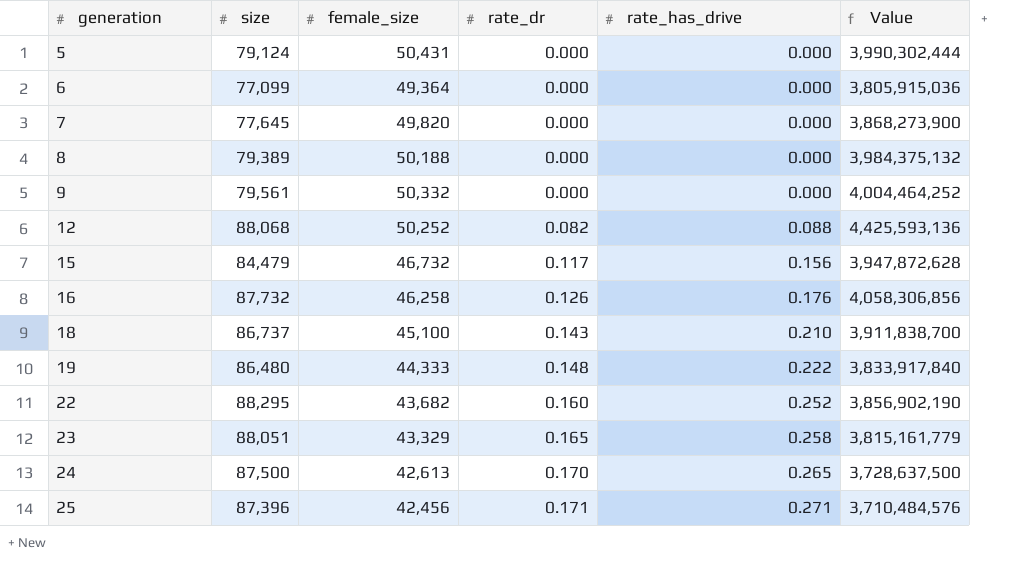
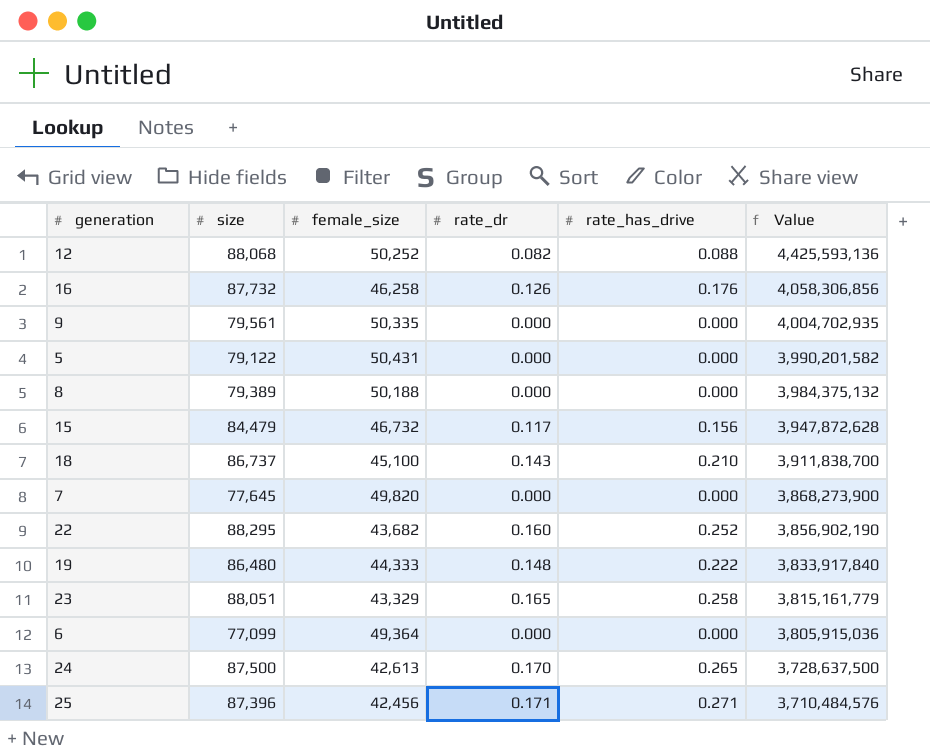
row order: generation ascending -> Value descending
9 | female_size: 50,332 -> 50,335
9 | Value: 4,004,464,252 -> 4,004,702,935
5 | size: 79,124 -> 79,122
5 | Value: 3,990,302,444 -> 3,990,201,582

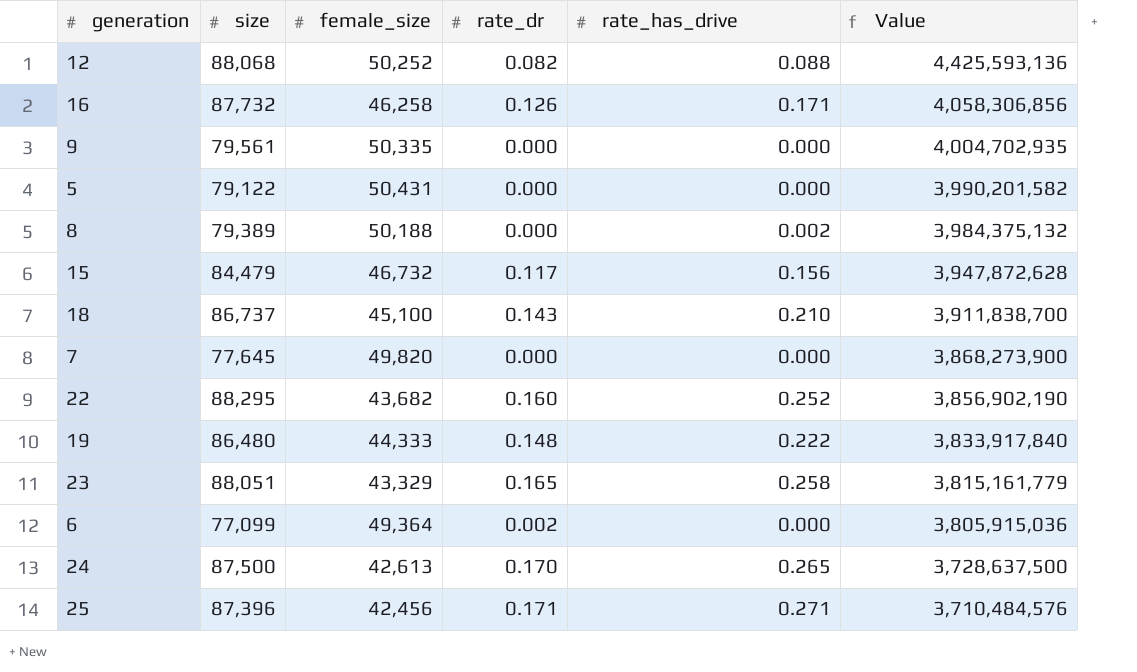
16 | rate_has_drive: 0.176 -> 0.171
8 | rate_has_drive: 0.000 -> 0.002
6 | rate_dr: 0.000 -> 0.002

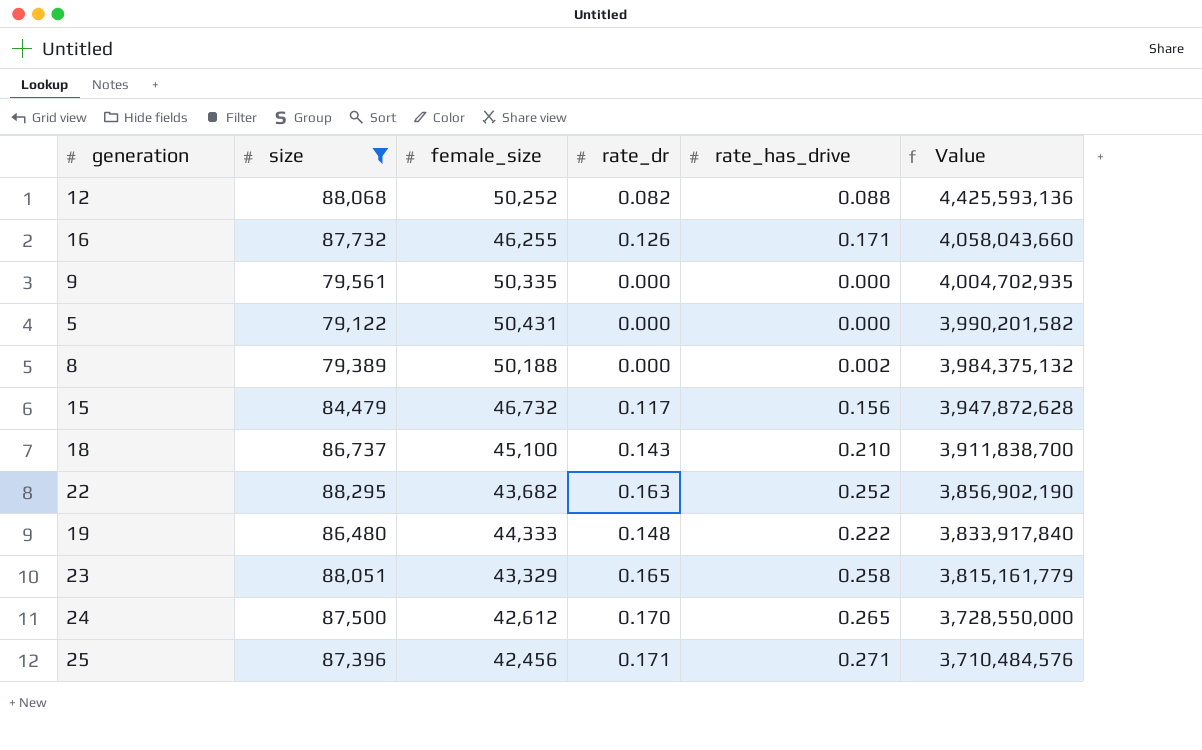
filter: none -> size >= 79,122
16 | female_size: 46,258 -> 46,255
16 | Value: 4,058,306,856 -> 4,058,043,660
22 | rate_dr: 0.160 -> 0.163
24 | female_size: 42,613 -> 42,612
24 | Value: 3,728,637,500 -> 3,728,550,000

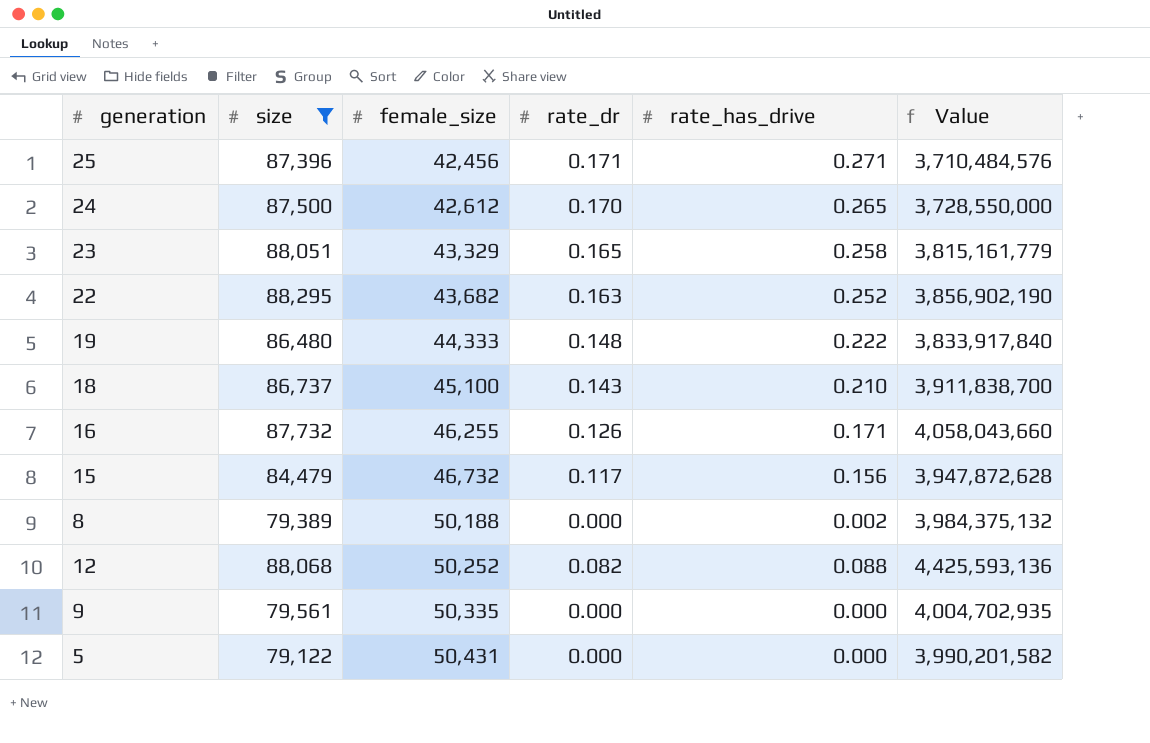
row order: Value descending -> female_size ascending

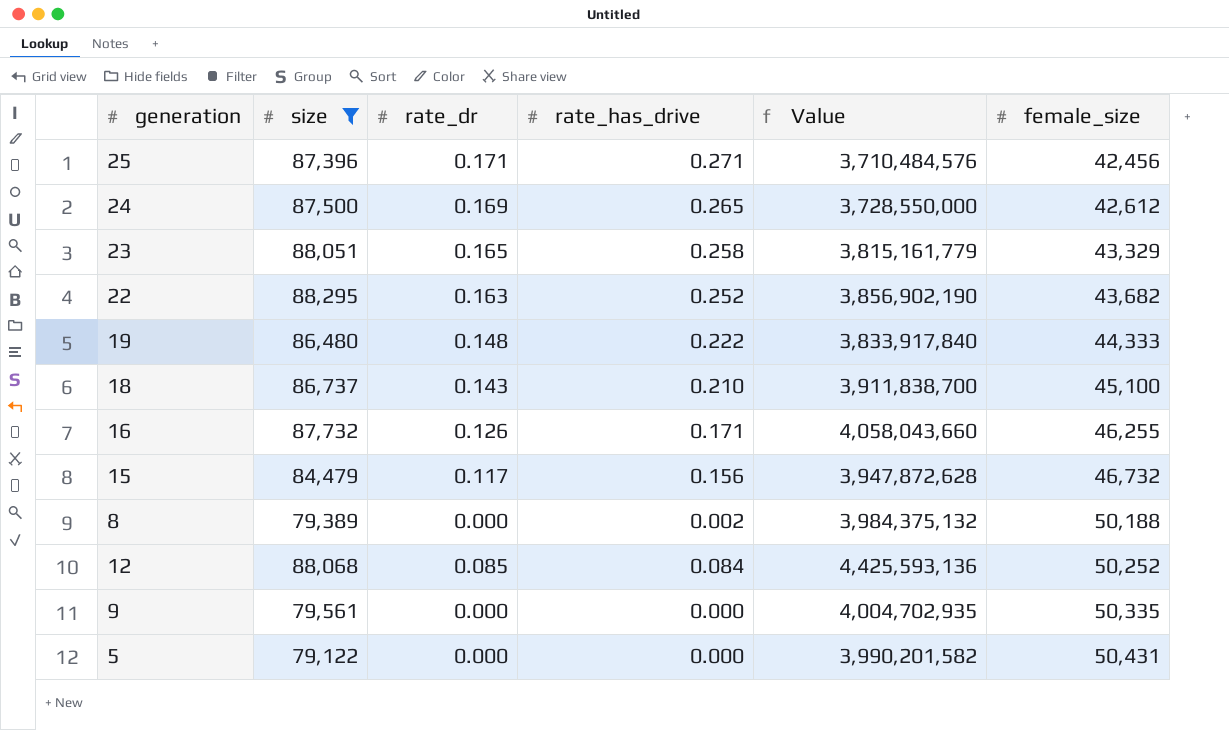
column female_size | position: 3 -> 6
24 | rate_dr: 0.170 -> 0.169
12 | rate_dr: 0.082 -> 0.085
12 | rate_has_drive: 0.088 -> 0.084

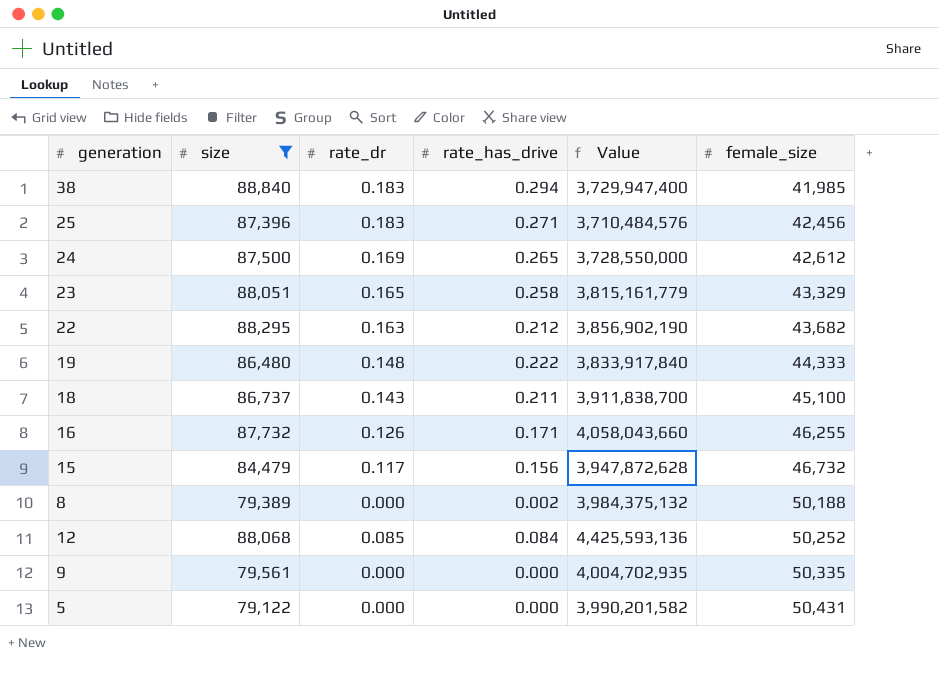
row 38: none -> 88,840 | 0.183 | 0.294 | 3,729,947,400 | 41,985
25 | rate_dr: 0.171 -> 0.183
22 | rate_has_drive: 0.252 -> 0.212
18 | rate_has_drive: 0.210 -> 0.211

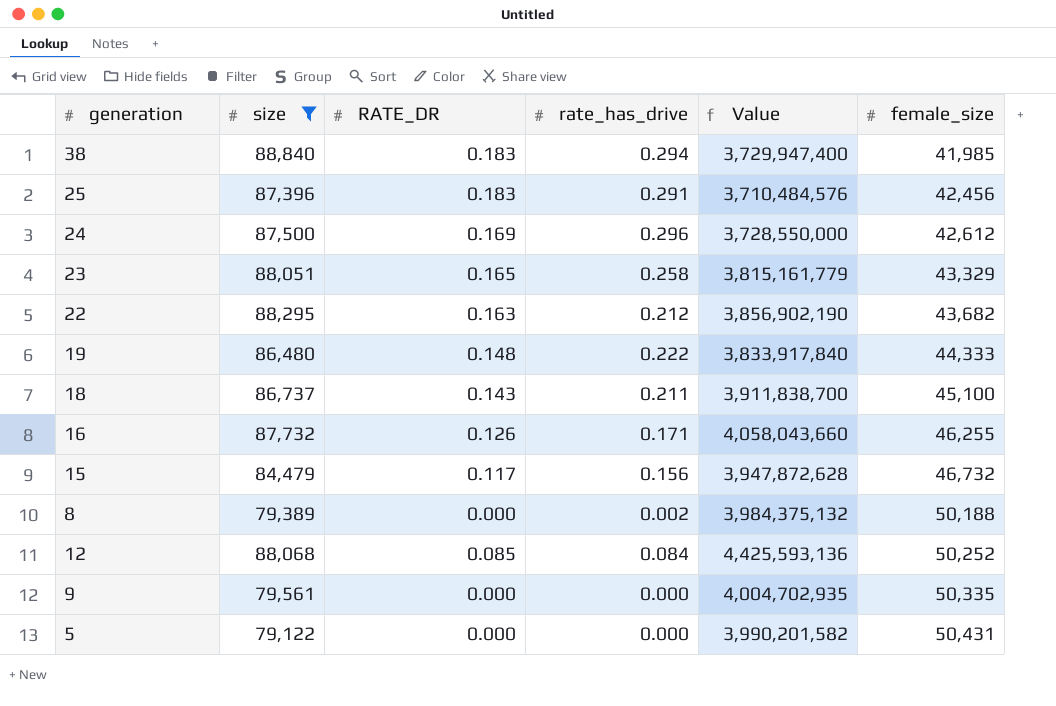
column name: rate_dr -> RATE_DR
25 | rate_has_drive: 0.271 -> 0.291
24 | rate_has_drive: 0.265 -> 0.296

